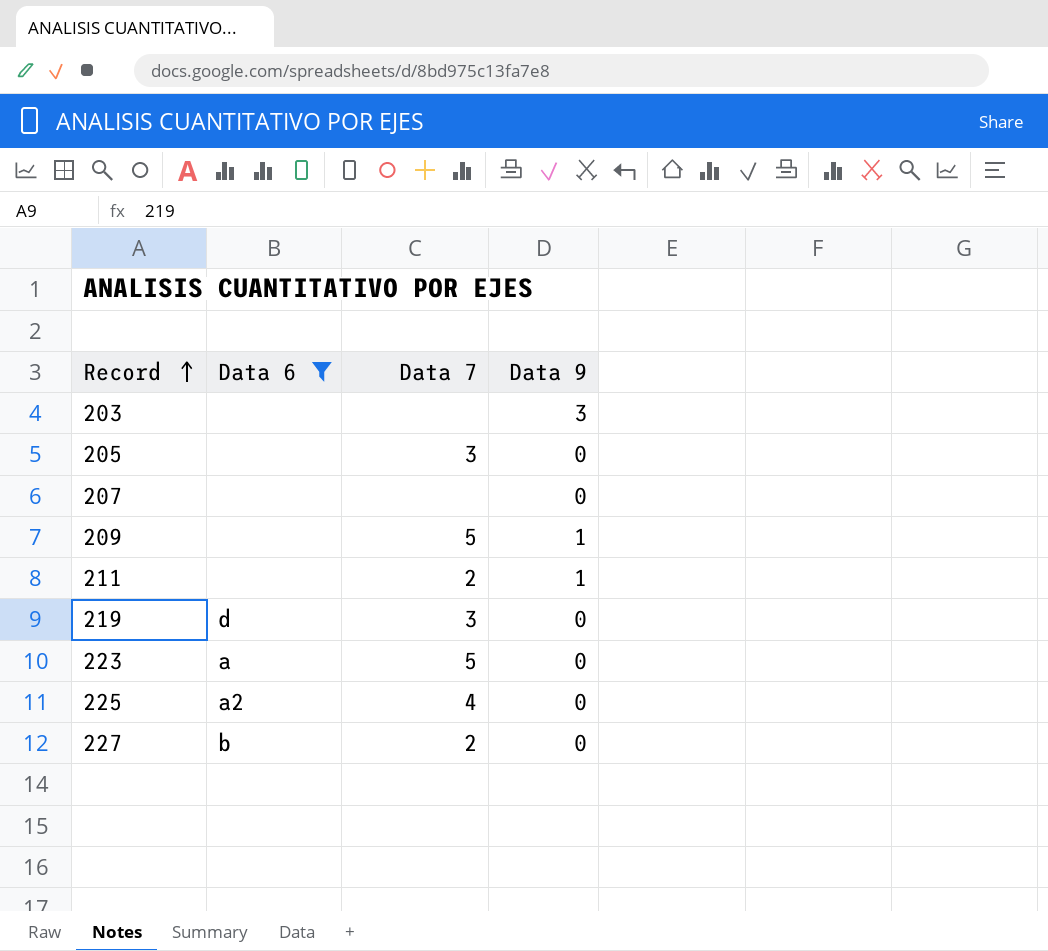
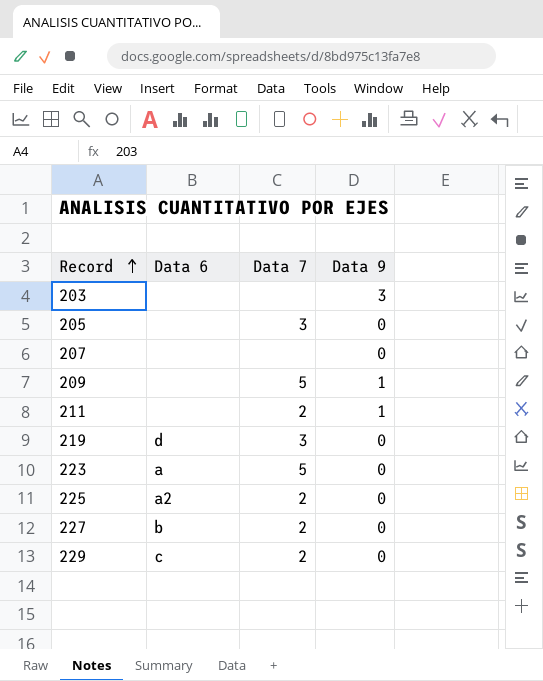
filter: Data 6 != c -> none
225 | Data 7: 4 -> 2

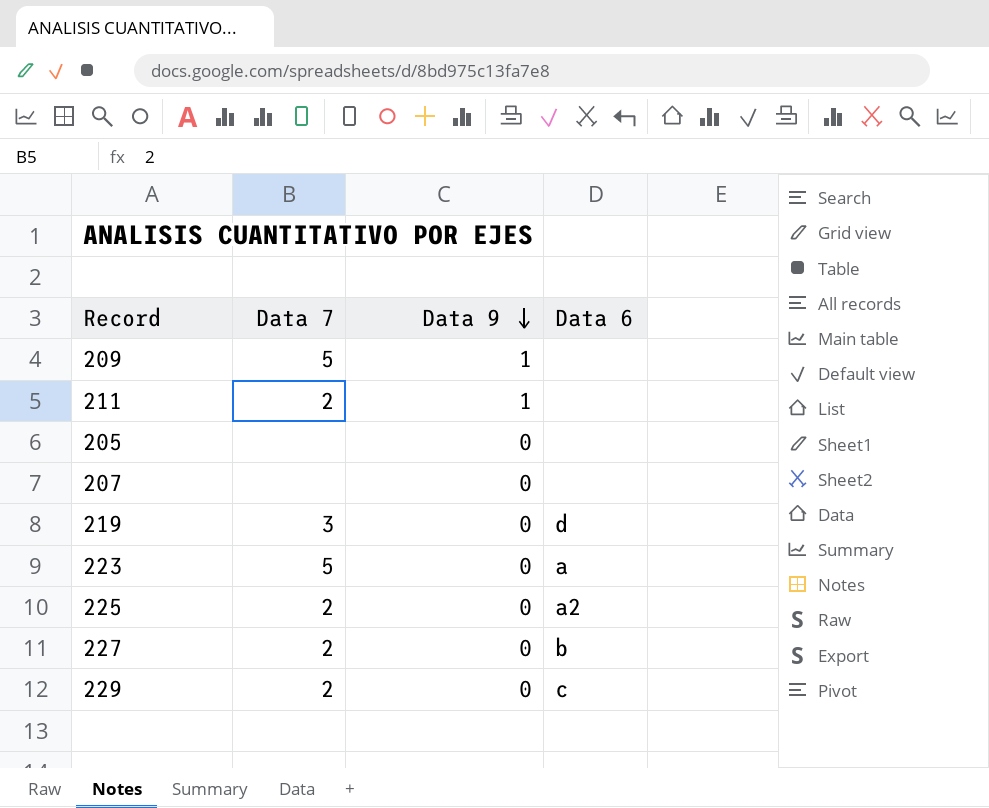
row order: Record ascending -> Data 9 descending
column Data 6 | position: 2 -> 4
row 203: none | none | 3 -> none
205 | Data 7: 3 -> none

